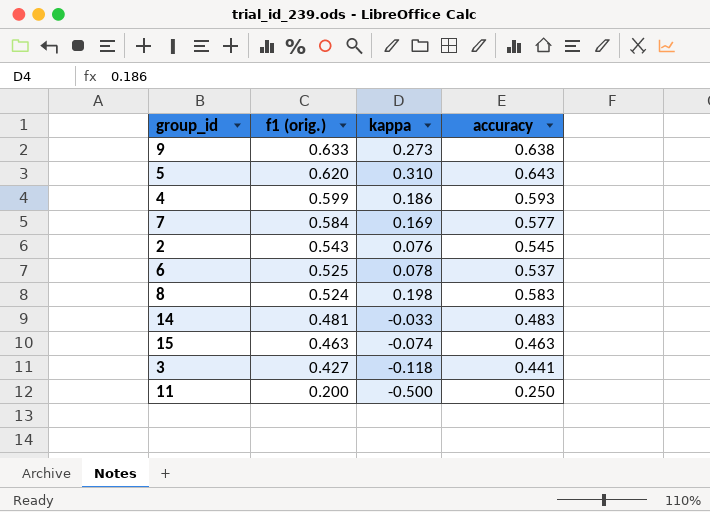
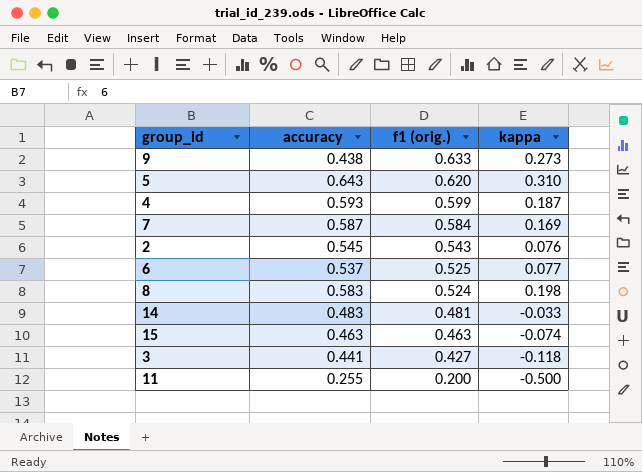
column accuracy | position: 4 -> 2
9 | accuracy: 0.638 -> 0.438
4 | kappa: 0.186 -> 0.187
7 | accuracy: 0.577 -> 0.587
6 | kappa: 0.078 -> 0.077
11 | accuracy: 0.250 -> 0.255

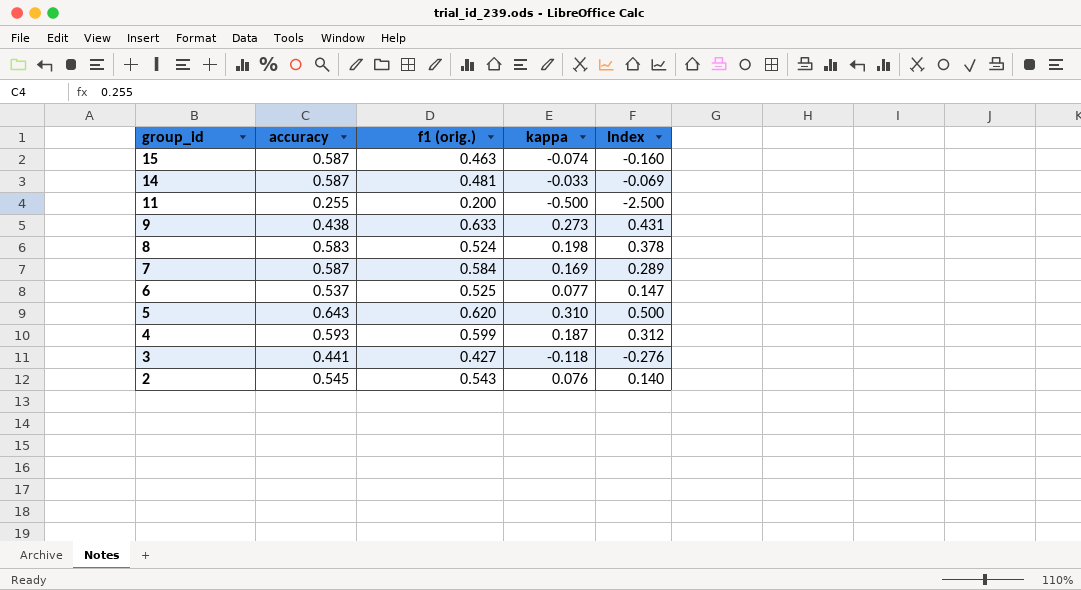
row order: f1 (orig.) descending -> group_id descending
column Index | formula: none -> [kappa] / [f1 (orig.)]
15 | accuracy: 0.463 -> 0.587
14 | accuracy: 0.483 -> 0.587

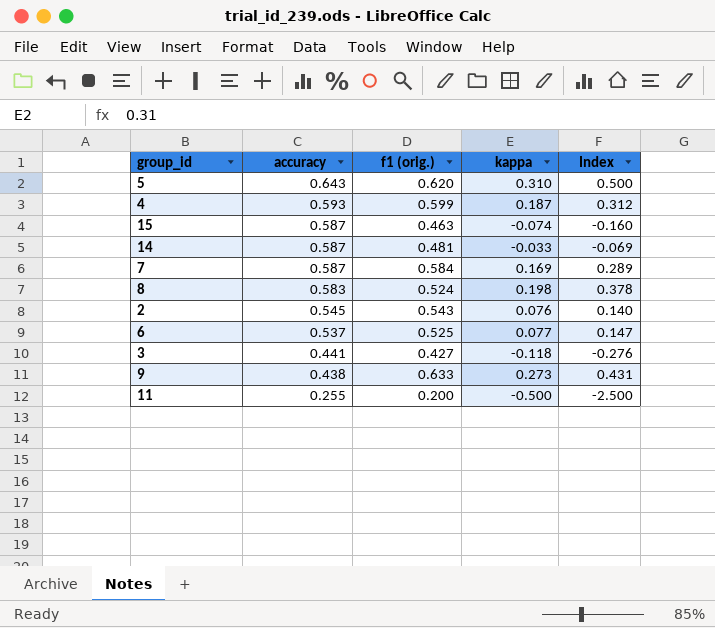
row order: group_id descending -> accuracy descending

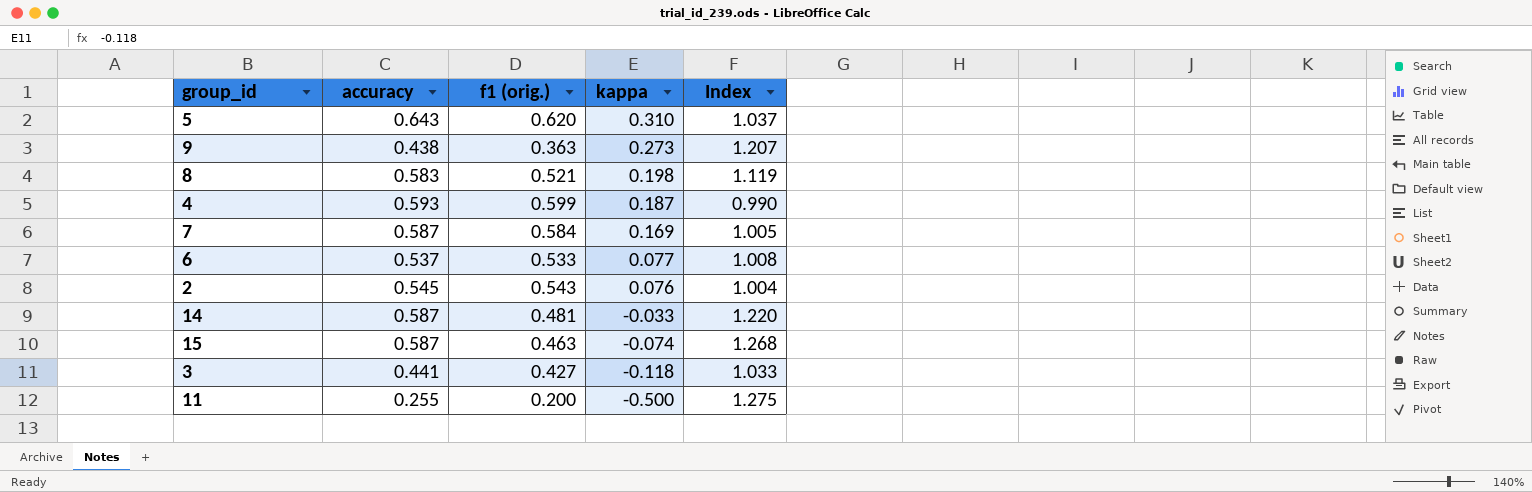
row order: accuracy descending -> kappa descending
column Index | formula: [kappa] / [f1 (orig.)] -> [accuracy] / [f1 (orig.)]
9 | f1 (orig.): 0.633 -> 0.363
8 | f1 (orig.): 0.524 -> 0.521
6 | f1 (orig.): 0.525 -> 0.533

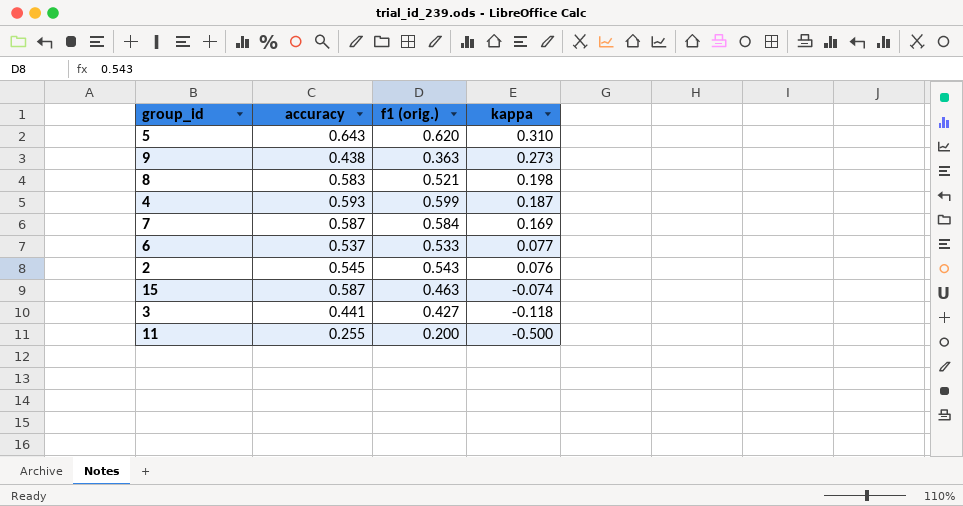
column Index | formula: [accuracy] / [f1 (orig.)] -> none
row 14: 0.587 | 0.481 | -0.033 | 1.220 -> none

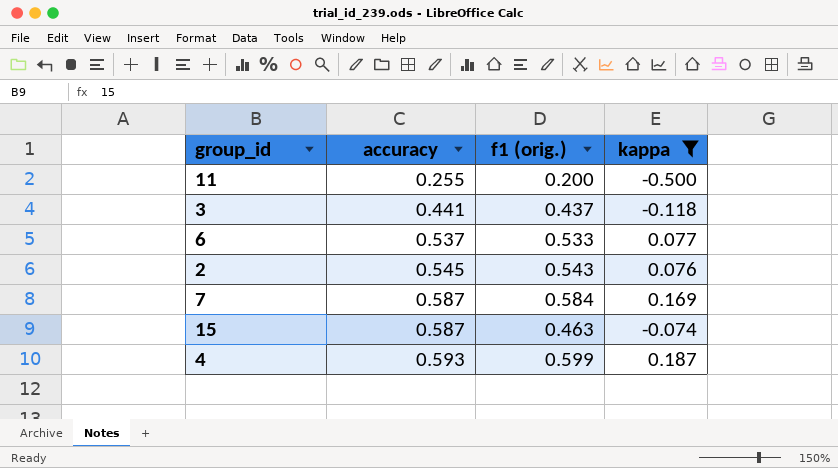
filter: none -> kappa <= 0.187
row order: kappa descending -> accuracy ascending
3 | f1 (orig.): 0.427 -> 0.437

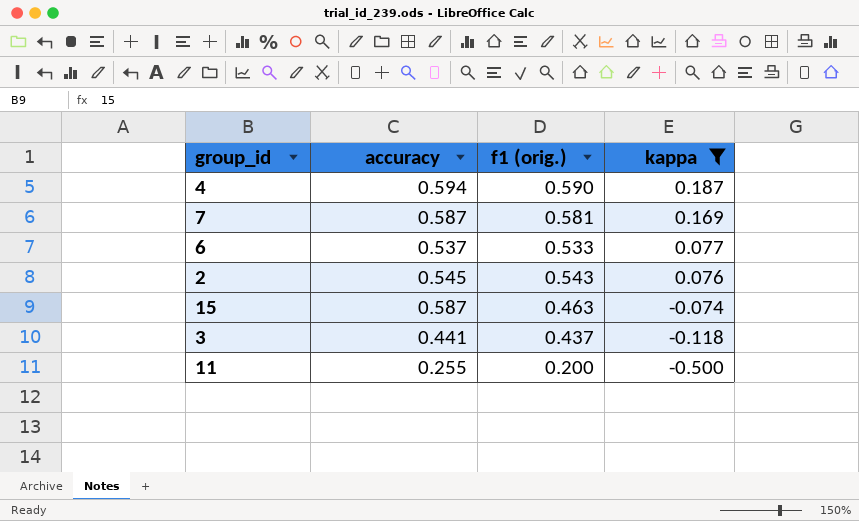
row order: accuracy ascending -> kappa descending
4 | accuracy: 0.593 -> 0.594
4 | f1 (orig.): 0.599 -> 0.590
7 | f1 (orig.): 0.584 -> 0.581

